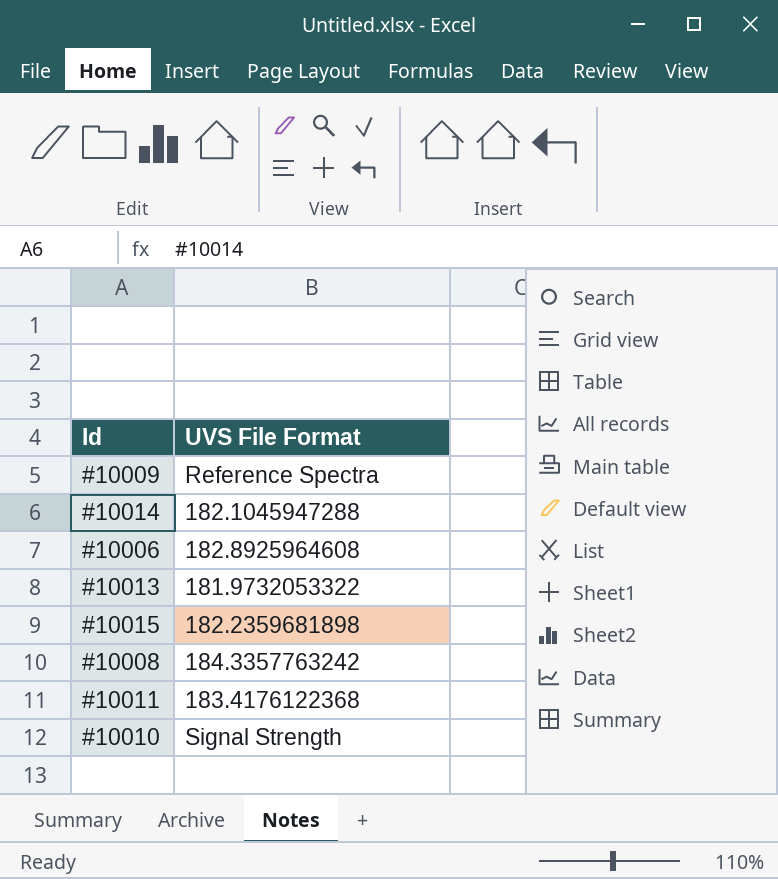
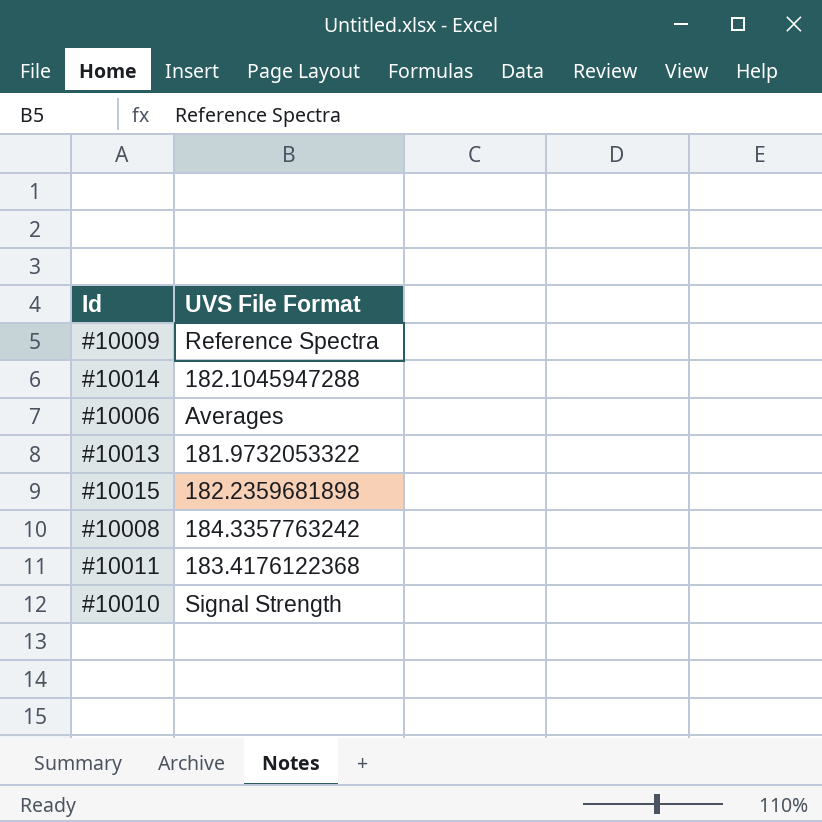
#10006 | UVS File Format: 182.8925964608 -> Averages

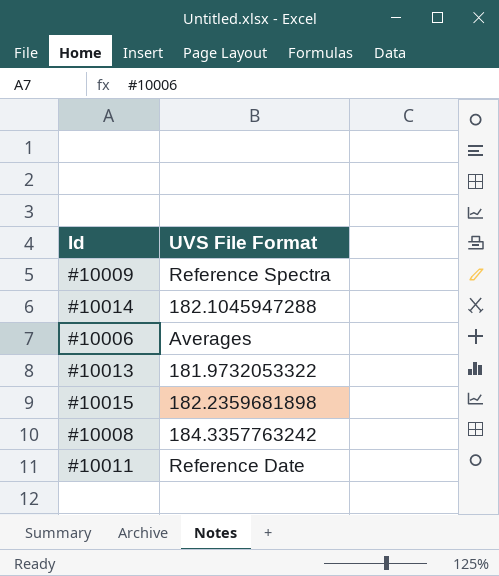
row #10010: Signal Strength -> none
#10011 | UVS File Format: 183.4176122368 -> Reference Date

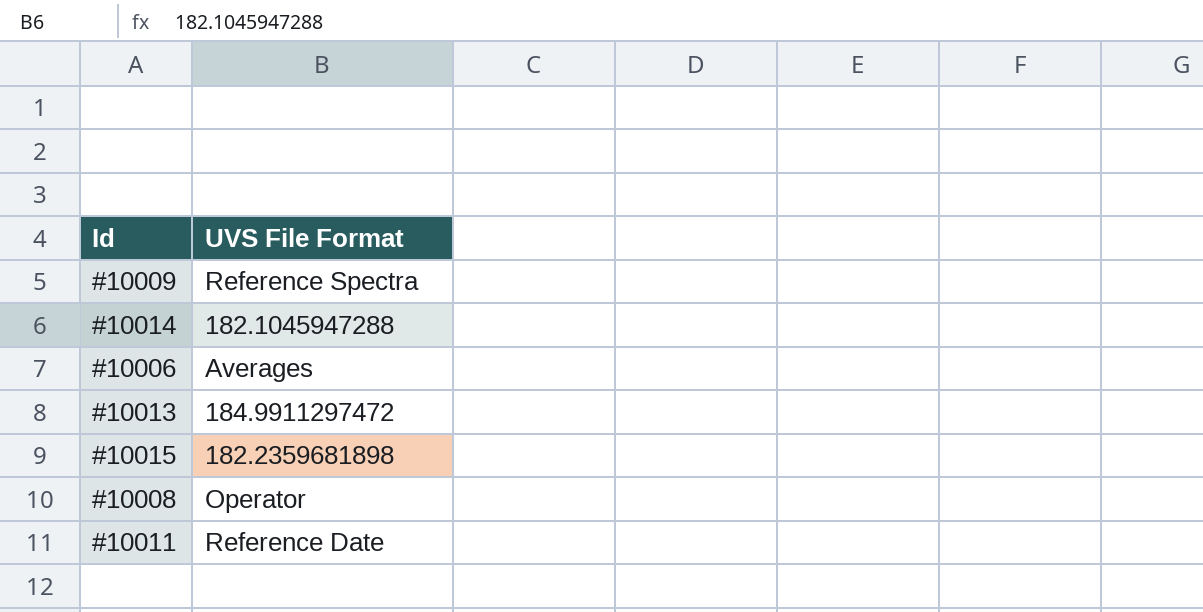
#10013 | UVS File Format: 181.9732053322 -> 184.9911297472
#10008 | UVS File Format: 184.3357763242 -> Operator

